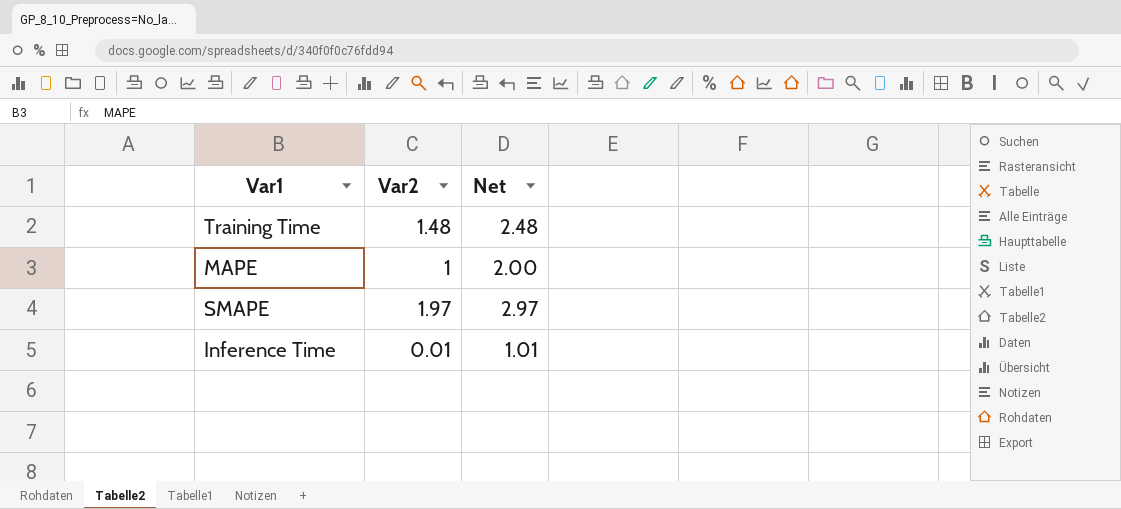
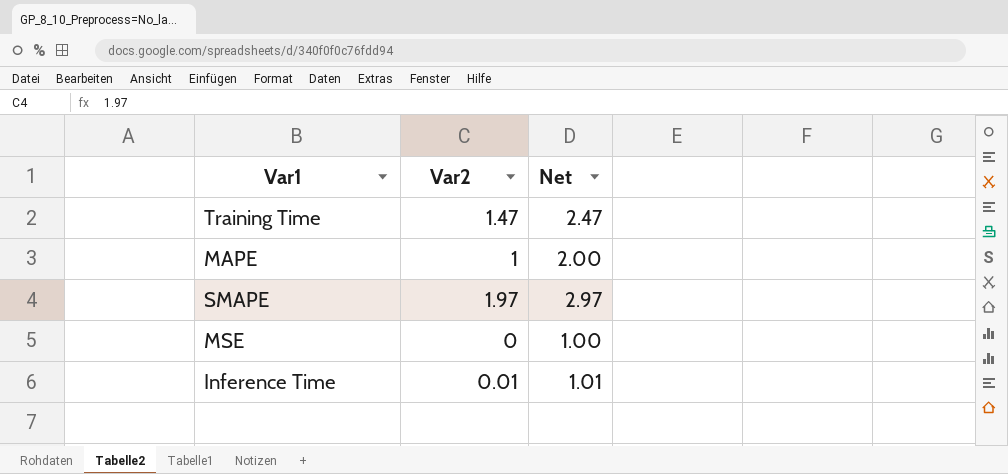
Training Time | Var2: 1.48 -> 1.47
Training Time | Net: 2.48 -> 2.47
row MSE: none -> 0 | 1.00

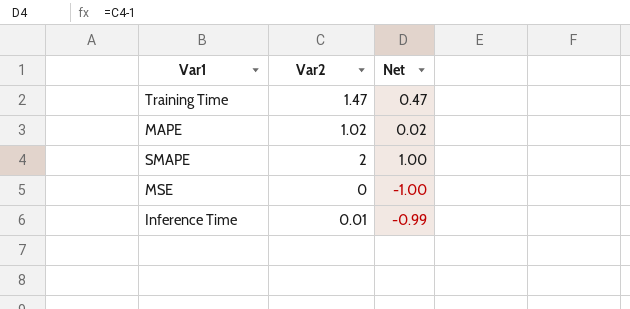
column Net | formula: [Var2] + 1 -> [Var2] - 1
MAPE | Var2: 1 -> 1.02
SMAPE | Var2: 1.97 -> 2

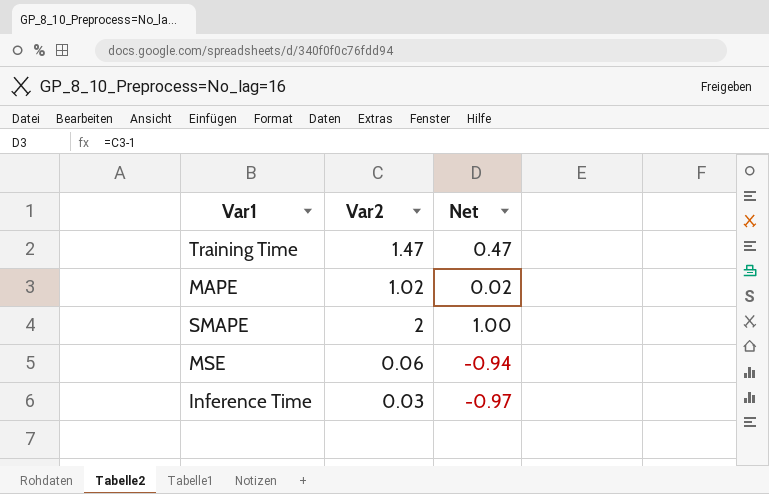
MSE | Var2: 0 -> 0.06
MSE | Net: -1.00 -> -0.94
Inference Time | Var2: 0.01 -> 0.03
Inference Time | Net: -0.99 -> -0.97

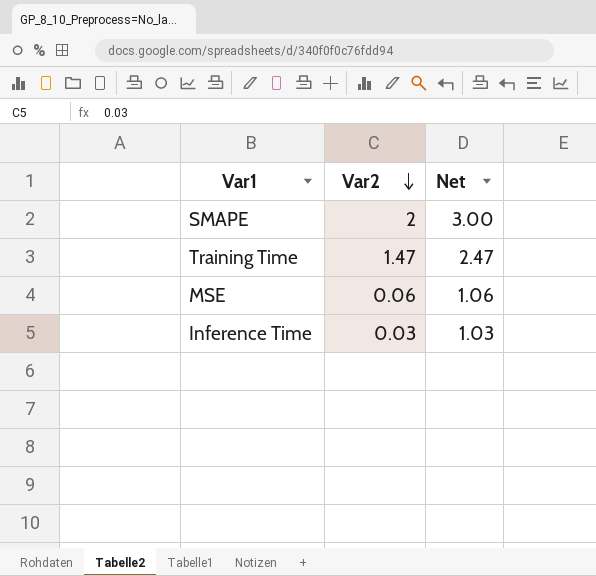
row order: none -> Var2 descending
column Net | formula: [Var2] - 1 -> [Var2] + 1
row MAPE: 1.02 | 0.02 -> none

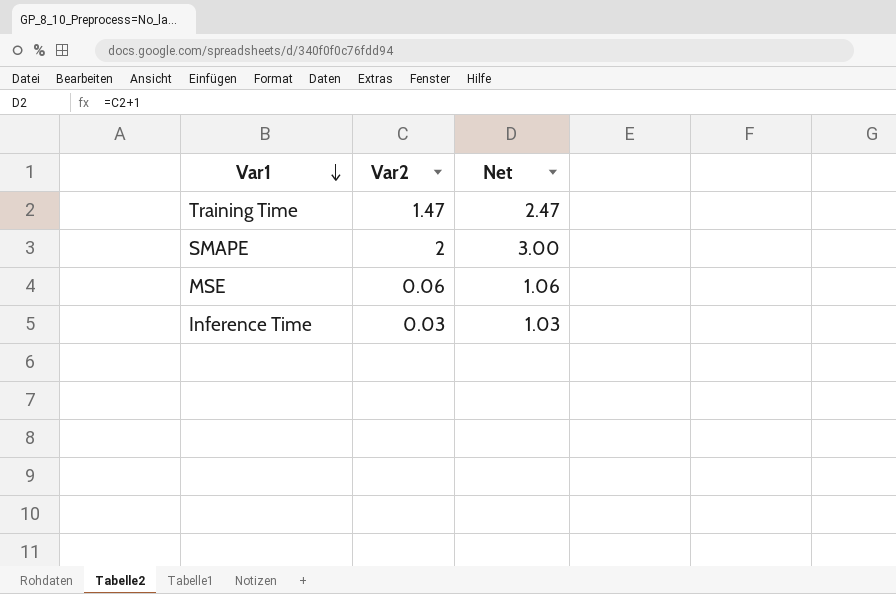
row order: Var2 descending -> Var1 descending

